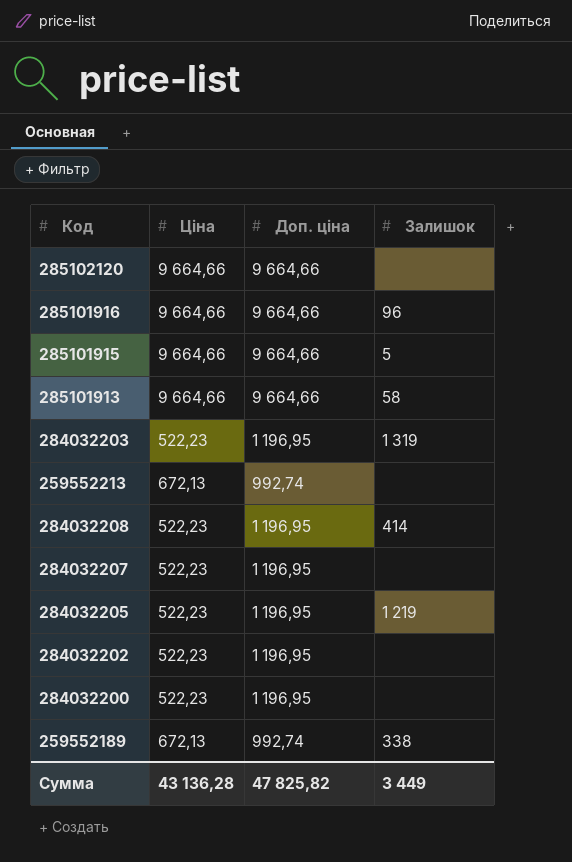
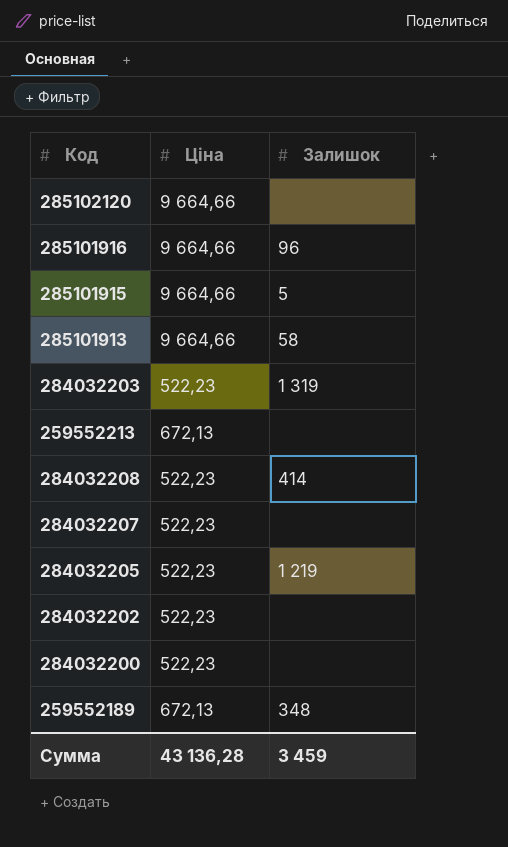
column Доп. ціна | position: 3 -> none
259552189 | Залишок: 338 -> 348
Сумма | Залишок: 3 449 -> 3 459

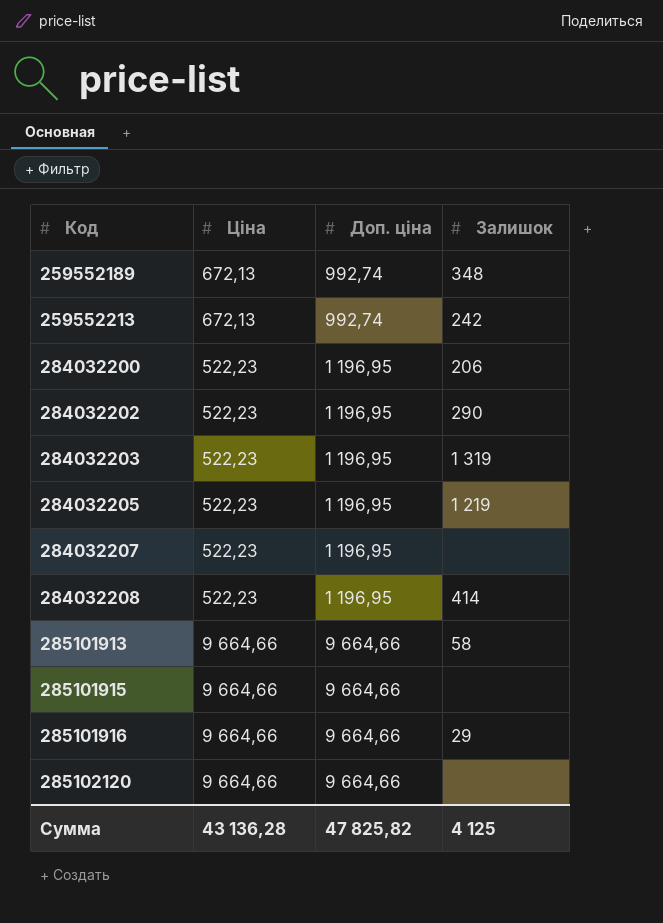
row order: none -> Код ascending
column Доп. ціна | position: none -> 3
259552213 | Залишок: none -> 242
284032200 | Залишок: none -> 206
284032202 | Залишок: none -> 290
285101915 | Залишок: 5 -> none
285101916 | Залишок: 96 -> 29
Сумма | Залишок: 3 459 -> 4 125

